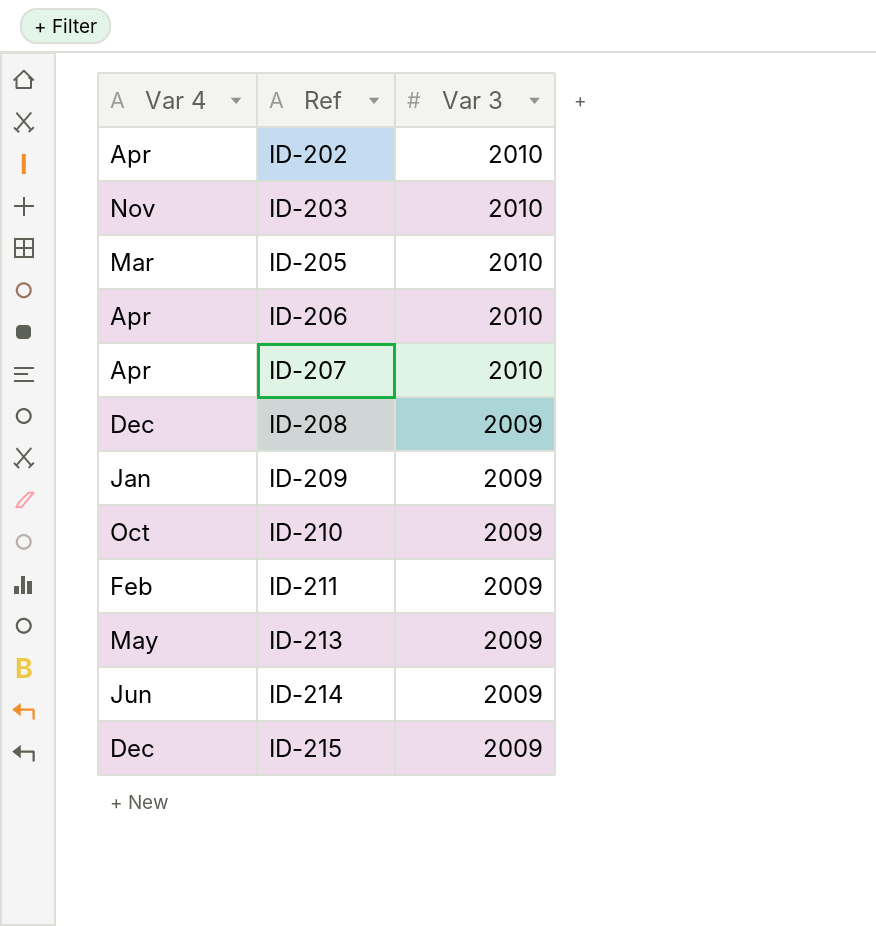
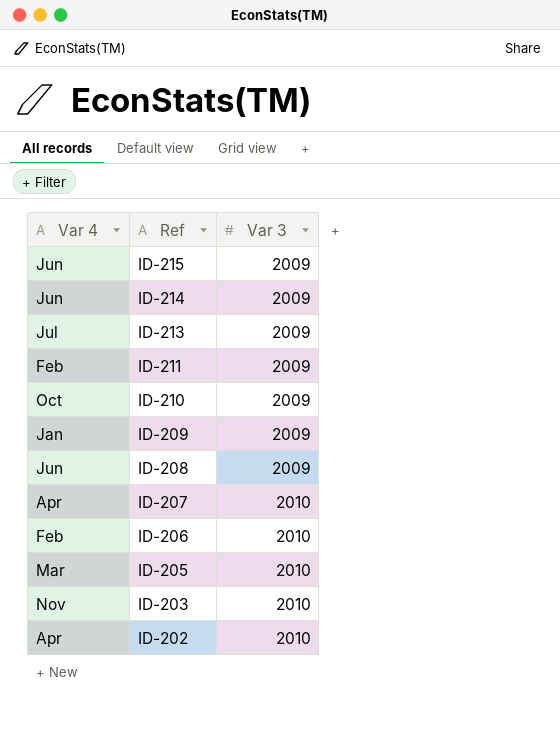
row order: Ref ascending -> Ref descending
ID-215 | Var 4: Dec -> Jun
ID-213 | Var 4: May -> Jul
ID-208 | Var 4: Dec -> Jun
ID-206 | Var 4: Apr -> Feb

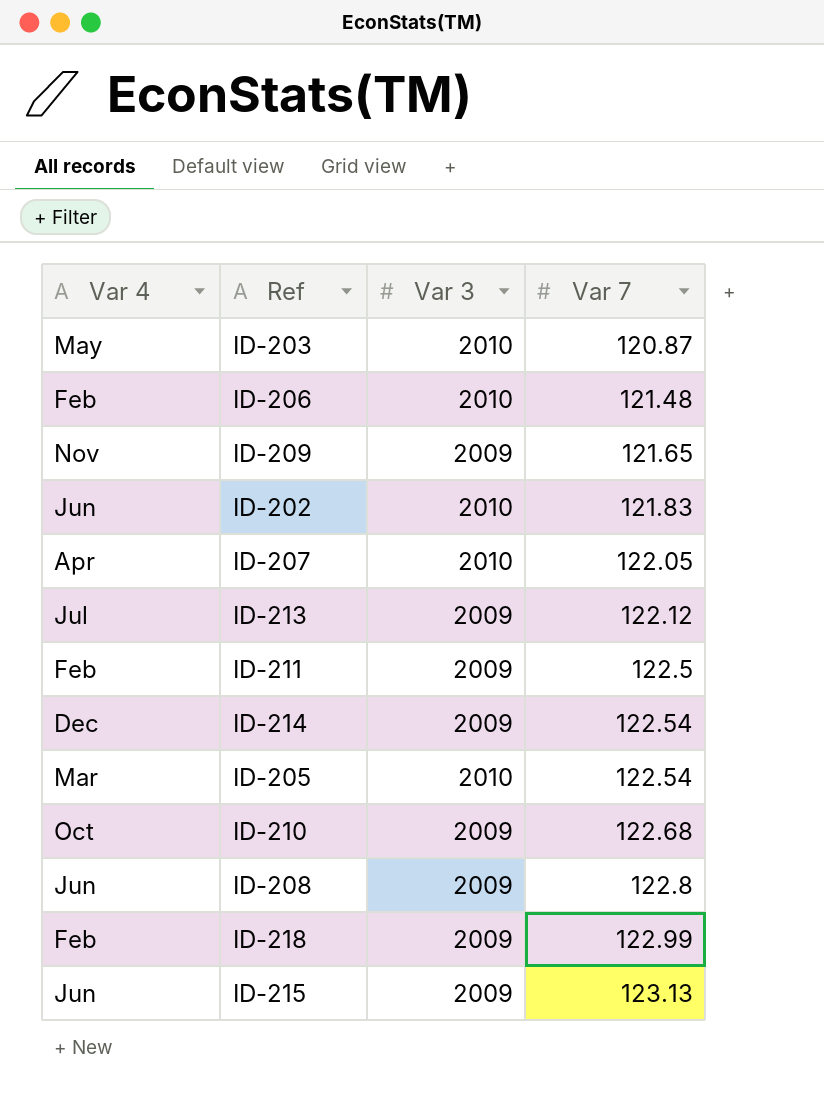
row order: Ref descending -> Var 7 ascending
column Var 7 | position: none -> 4
ID-203 | Var 4: Nov -> May
ID-209 | Var 4: Jan -> Nov
ID-202 | Var 4: Apr -> Jun
ID-214 | Var 4: Jun -> Dec
row ID-218: none -> Feb | 2009 | 122.99

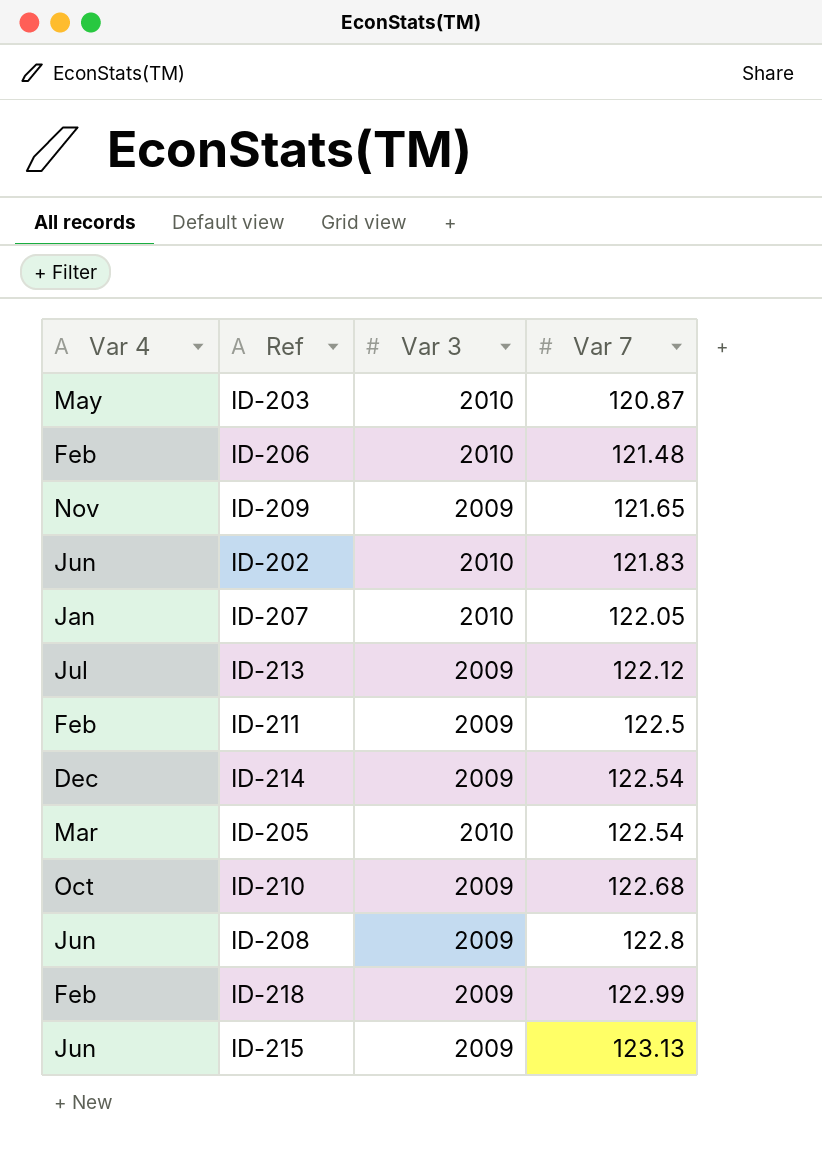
ID-207 | Var 4: Apr -> Jan

